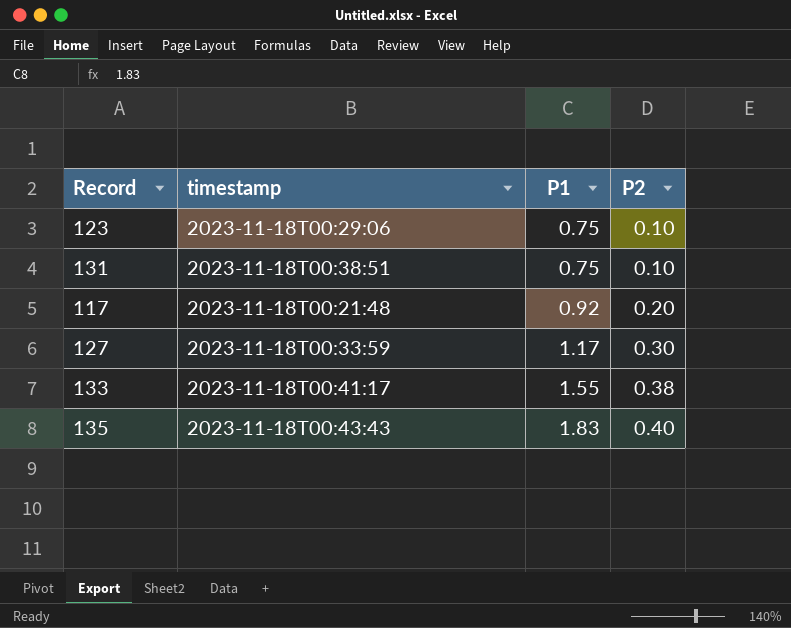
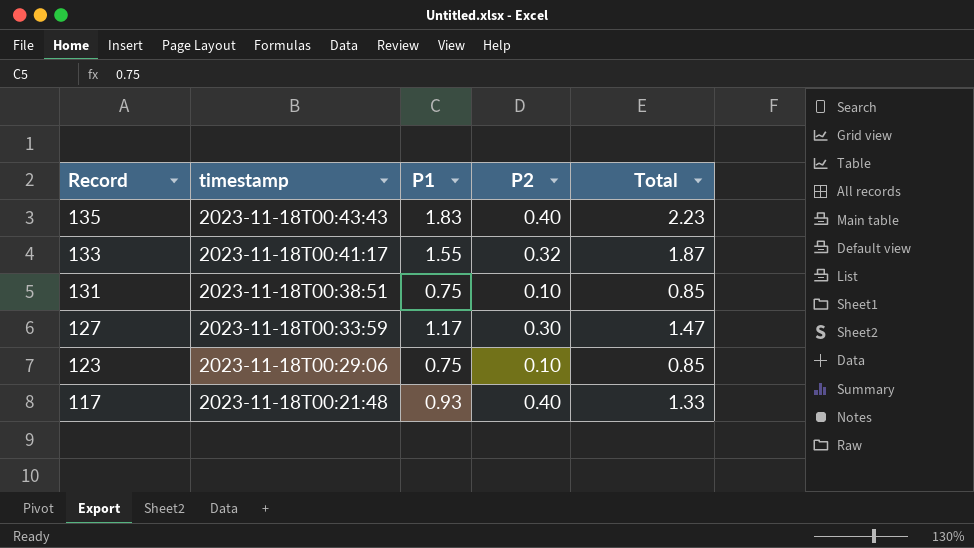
row order: P1 ascending -> Record descending
column Total | formula: none -> [P1] + [P2]
133 | P2: 0.38 -> 0.32
117 | P1: 0.92 -> 0.93
117 | P2: 0.20 -> 0.40

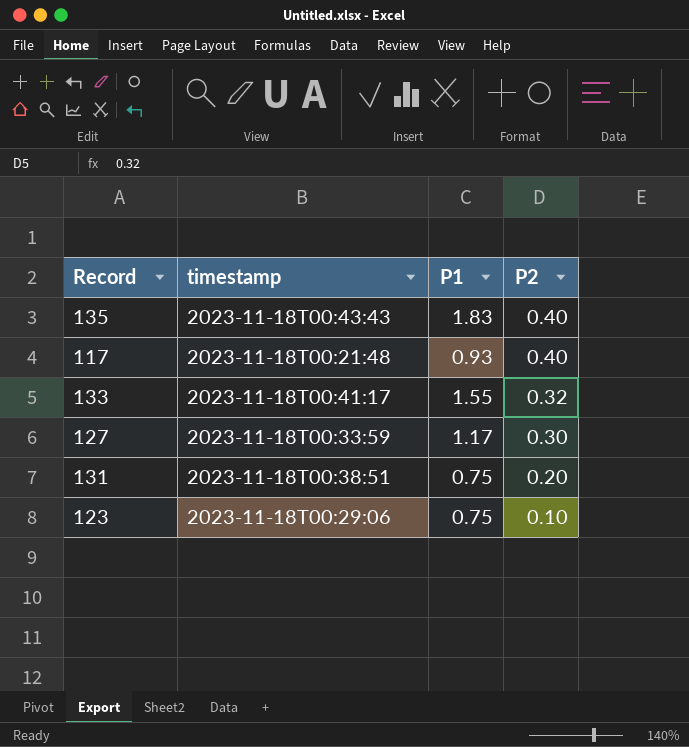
row order: Record descending -> P2 descending
column Total | formula: [P1] + [P2] -> none
131 | P2: 0.10 -> 0.20

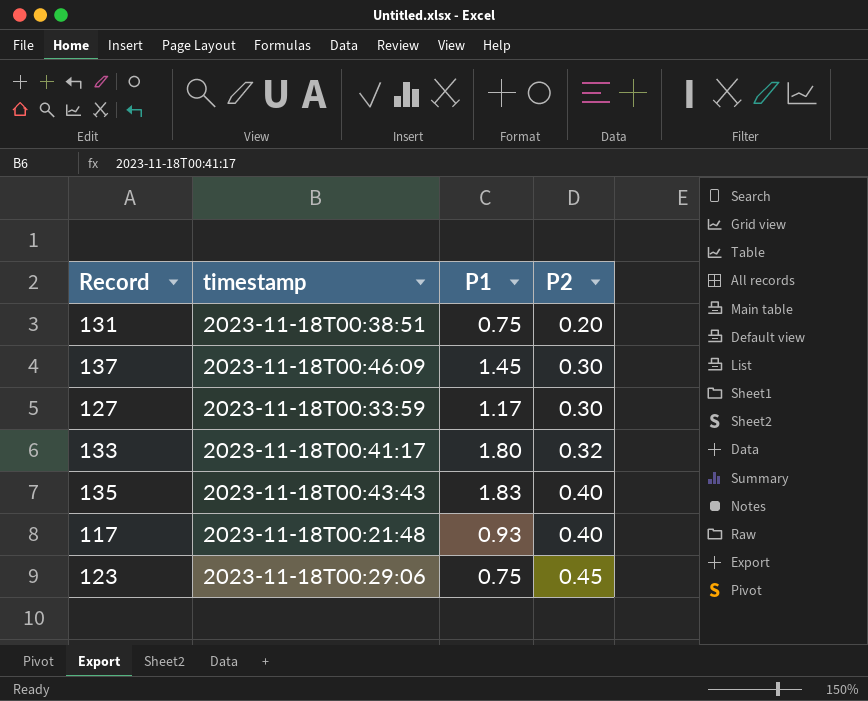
row order: P2 descending -> P2 ascending
row 137: none -> 2023-11-18T00:46:09 | 1.45 | 0.30
133 | P1: 1.55 -> 1.80
123 | P2: 0.10 -> 0.45

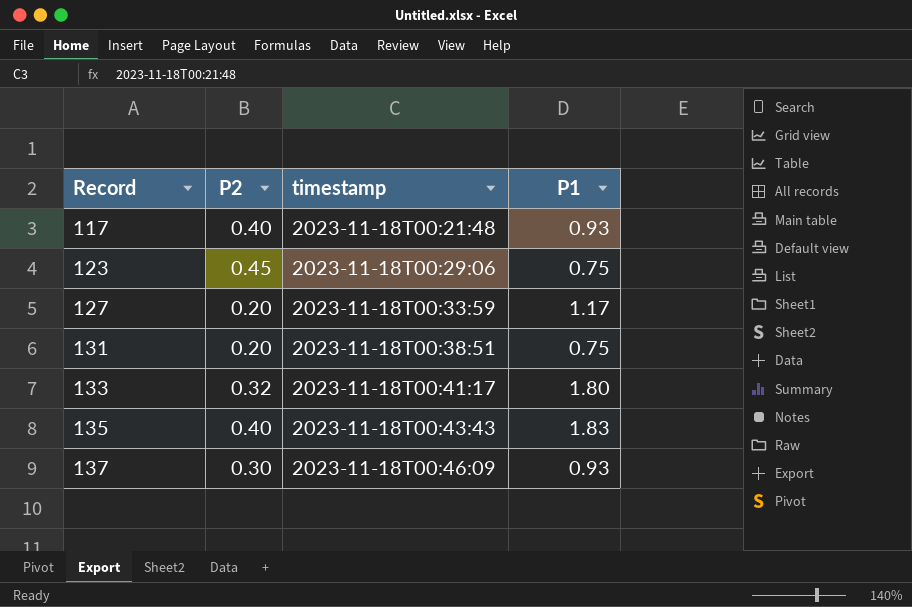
row order: P2 ascending -> Record ascending
column P2 | position: 4 -> 2
127 | P2: 0.30 -> 0.20
137 | P1: 1.45 -> 0.93

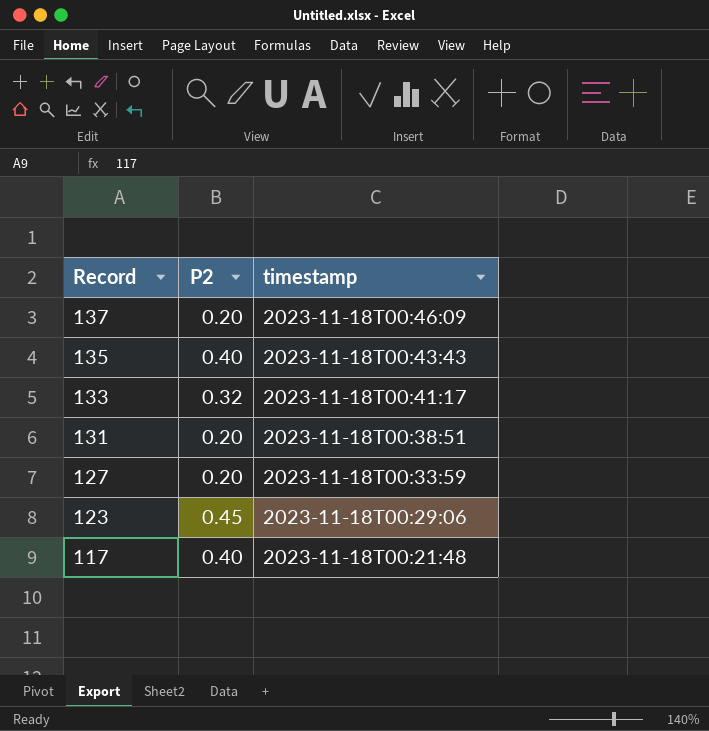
row order: Record ascending -> Record descending
column P1 | position: 4 -> none
137 | P2: 0.30 -> 0.20

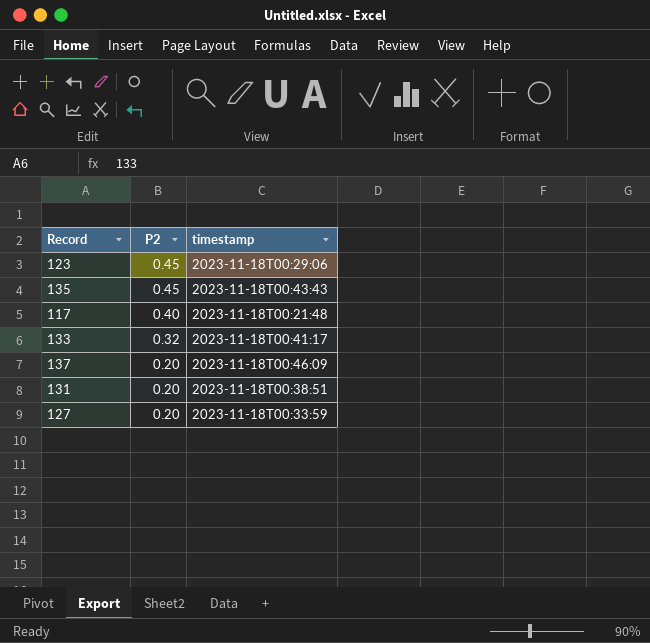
row order: Record descending -> P2 descending
135 | P2: 0.40 -> 0.45

